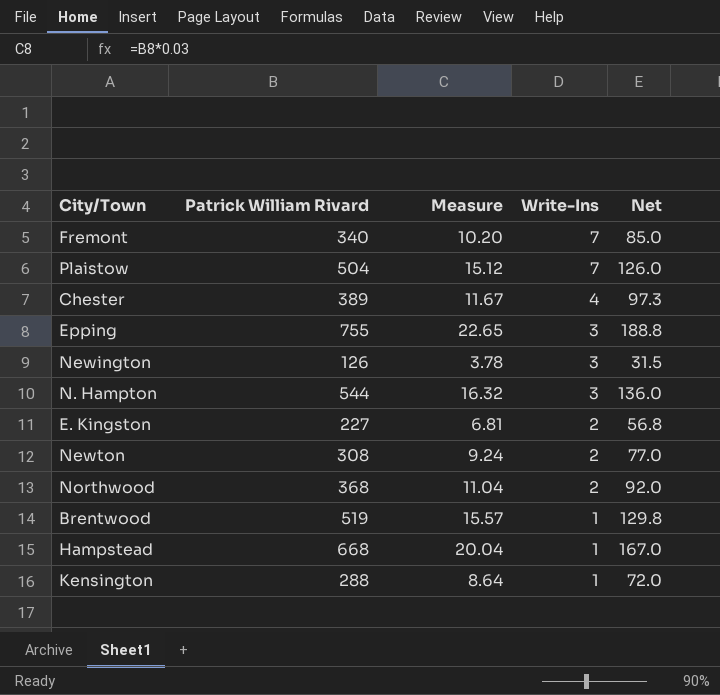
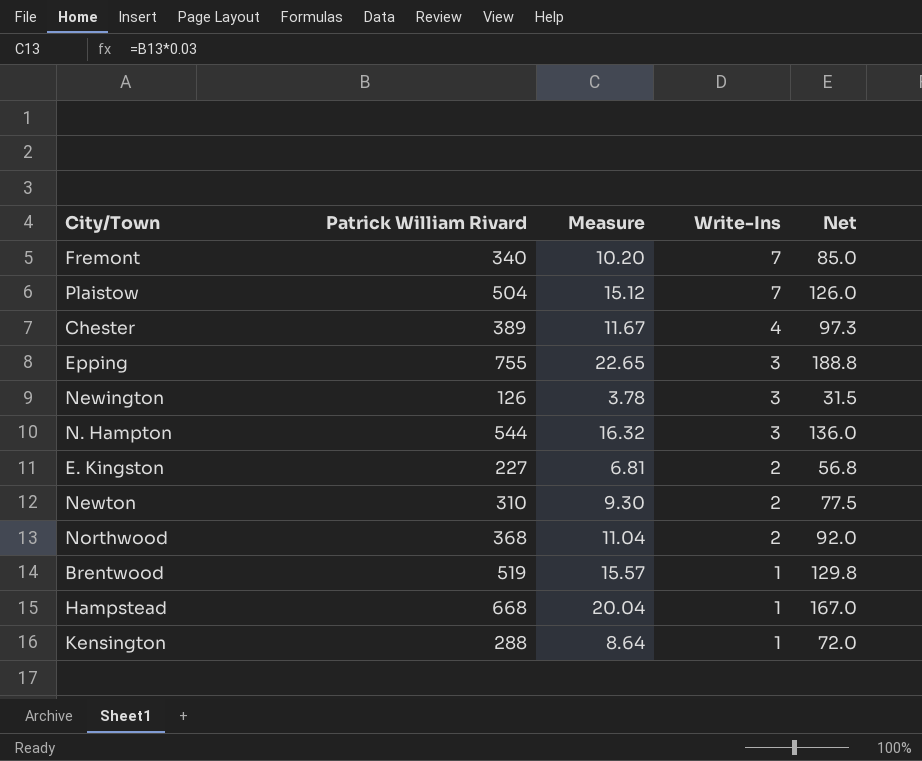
Newton | Patrick William Rivard: 308 -> 310
Newton | Measure: 9.24 -> 9.30
Newton | Net: 77.0 -> 77.5

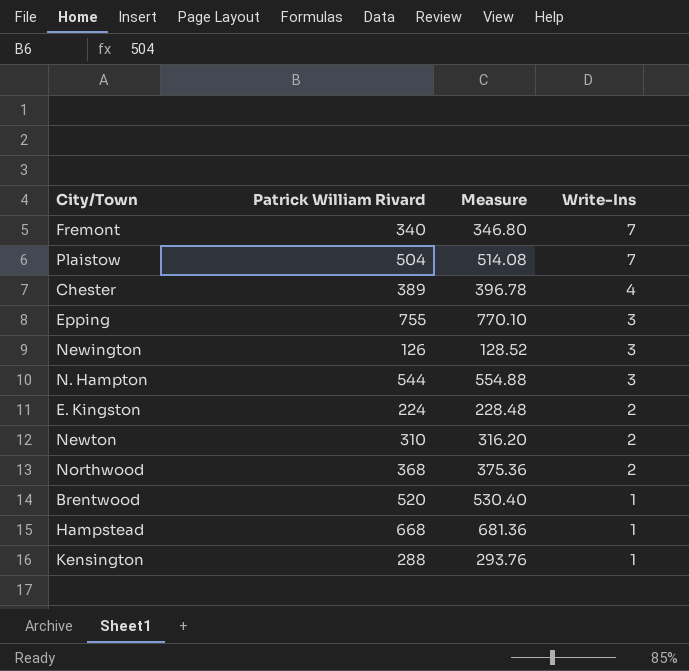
column Net | formula: [Patrick William Rivard] * 0.25 -> none
column Measure | formula: [Patrick William Rivard] * 0.03 -> [Patrick William Rivard] * 1.02
E. Kingston | Patrick William Rivard: 227 -> 224
Brentwood | Patrick William Rivard: 519 -> 520

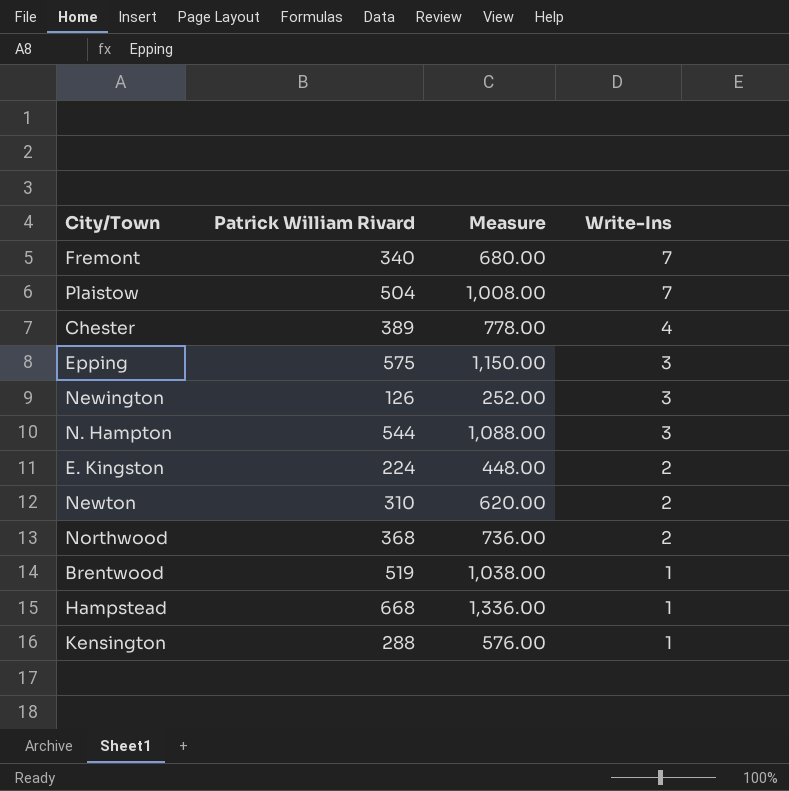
column Measure | formula: [Patrick William Rivard] * 1.02 -> [Patrick William Rivard] * 2
Epping | Patrick William Rivard: 755 -> 575
Brentwood | Patrick William Rivard: 520 -> 519

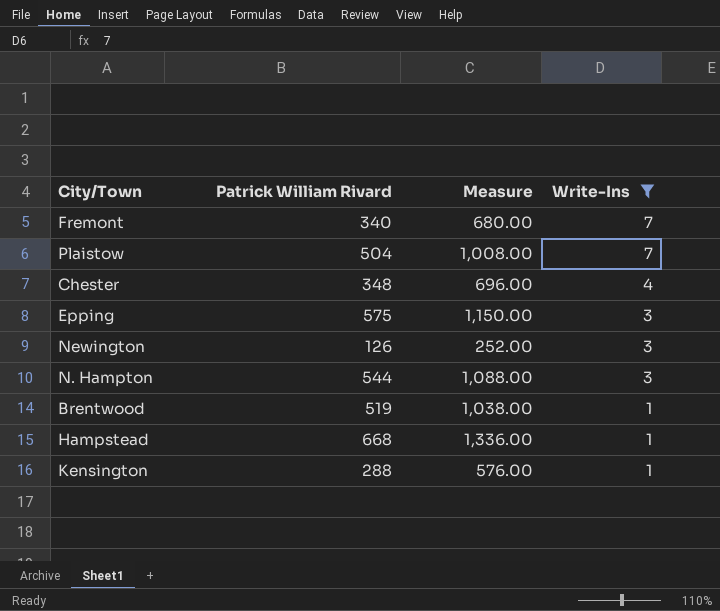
filter: none -> Write-Ins != 2
Chester | Patrick William Rivard: 389 -> 348
Chester | Measure: 778.00 -> 696.00

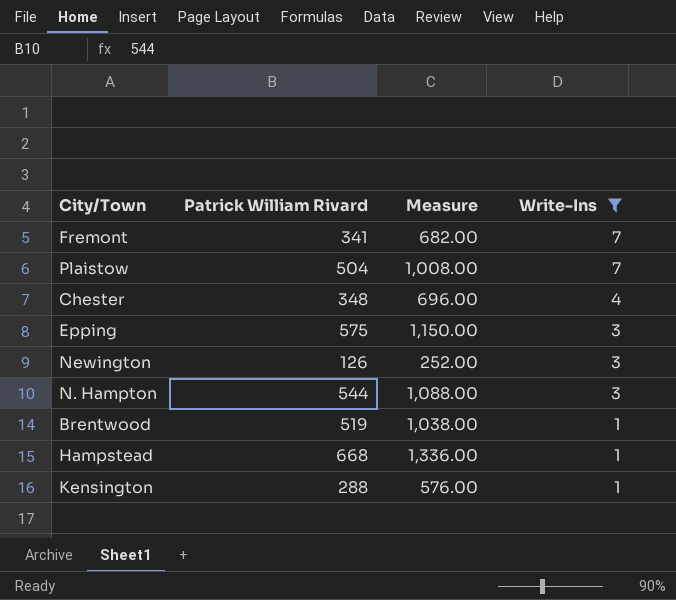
Fremont | Patrick William Rivard: 340 -> 341
Fremont | Measure: 680.00 -> 682.00

